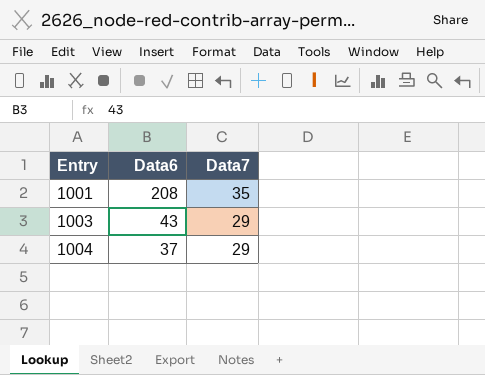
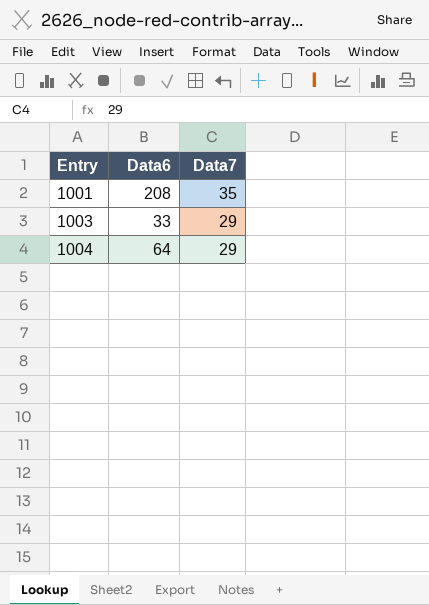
1003 | Data6: 43 -> 33
1004 | Data6: 37 -> 64

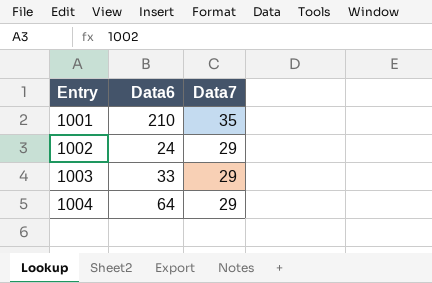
1001 | Data6: 208 -> 210
row 1002: none -> 24 | 29

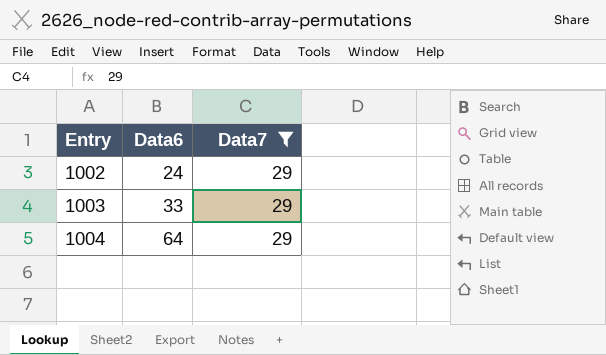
filter: none -> Data7 = 29

